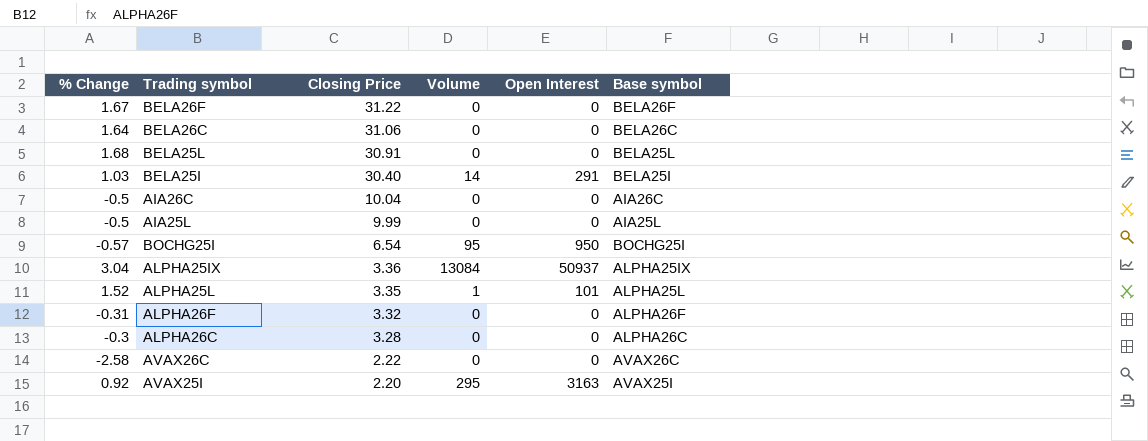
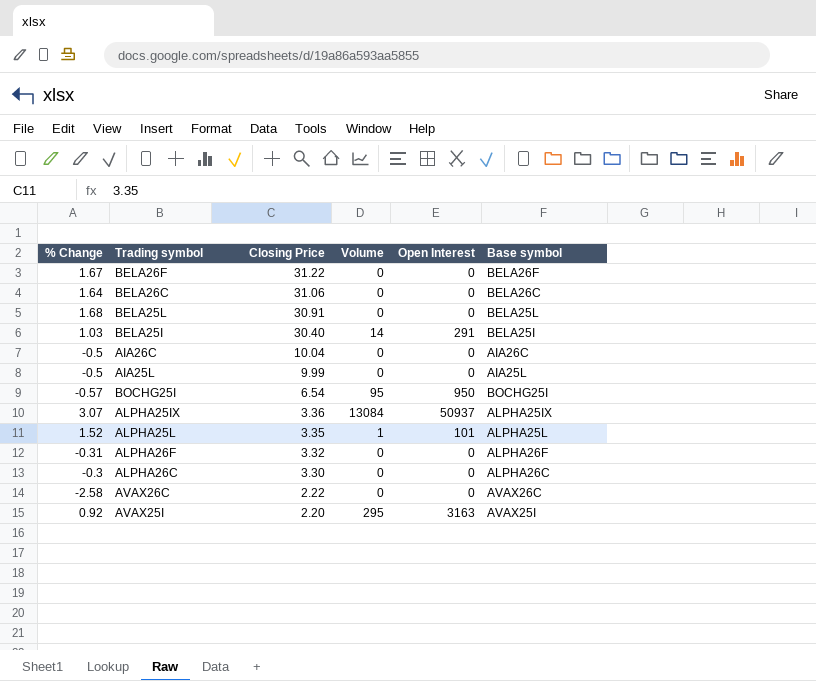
ALPHA25IX | % Change: 3.04 -> 3.07
ALPHA26C | Closing Price: 3.28 -> 3.30

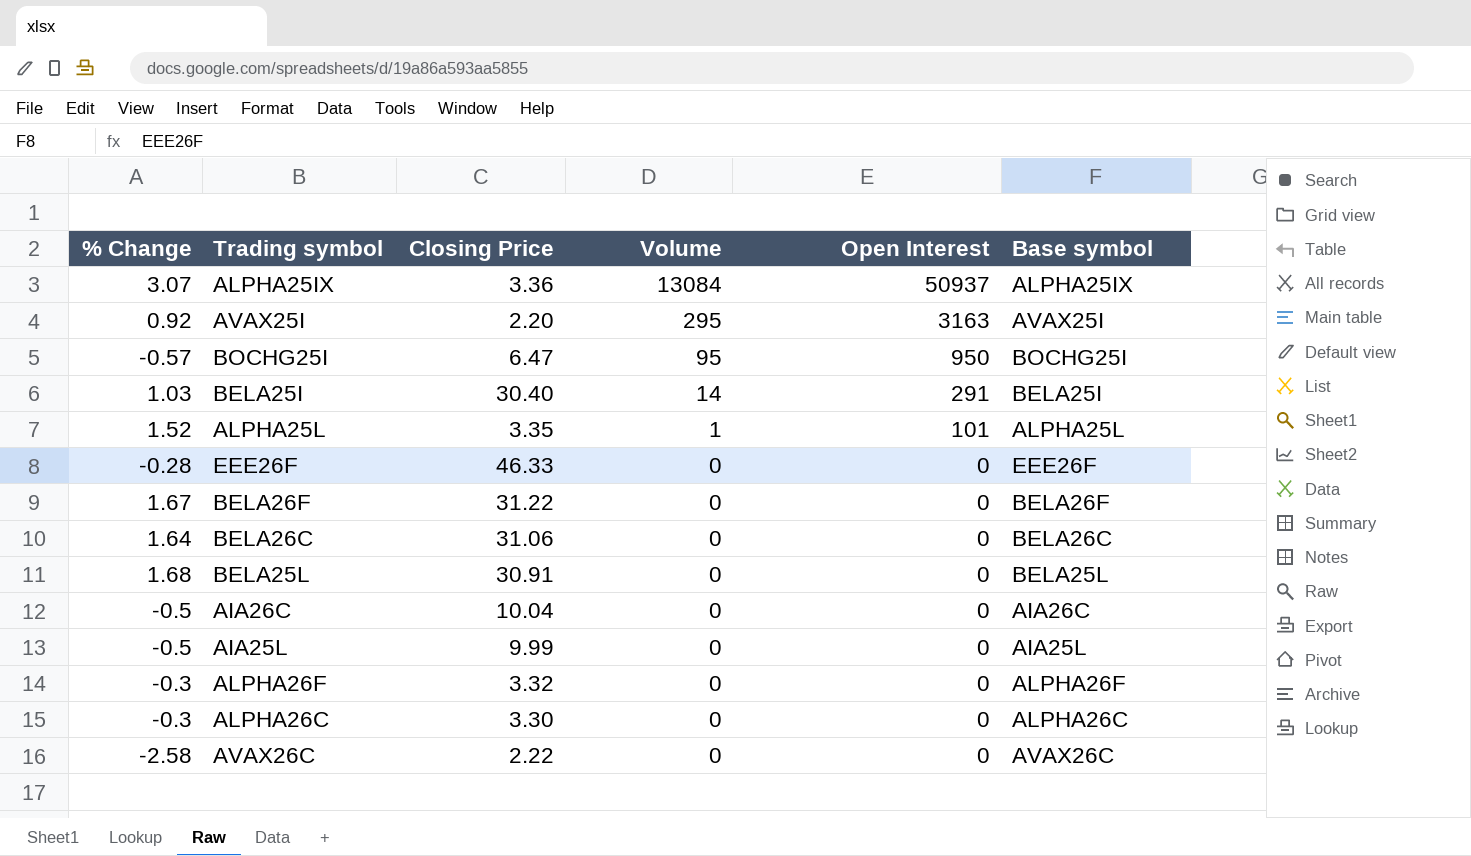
row order: Closing Price descending -> Volume descending
BOCHG25I | Closing Price: 6.54 -> 6.47
row EEE26F: none -> -0.28 | 46.33 | 0 | 0 | EEE26F
ALPHA26F | % Change: -0.31 -> -0.3

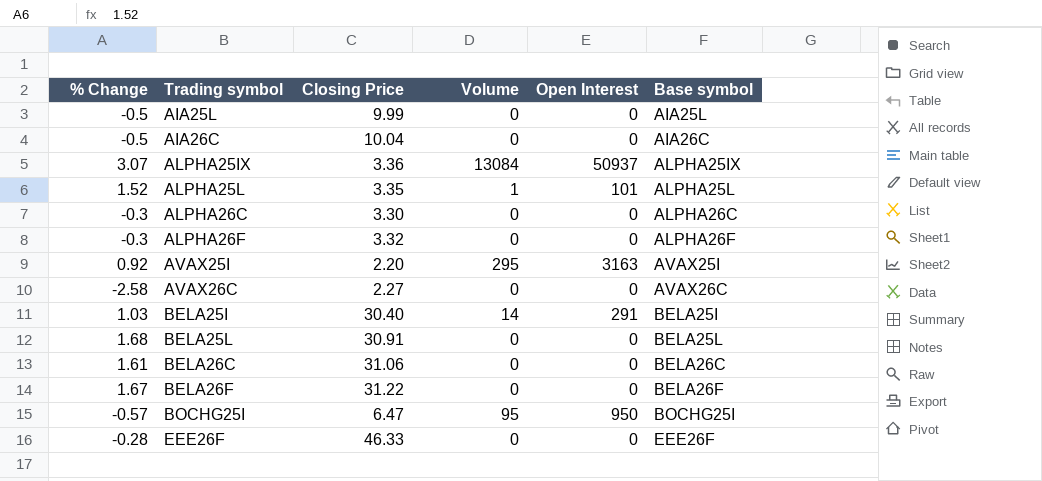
row order: Volume descending -> Trading symbol ascending
AVAX26C | Closing Price: 2.22 -> 2.27
BELA26C | % Change: 1.64 -> 1.61

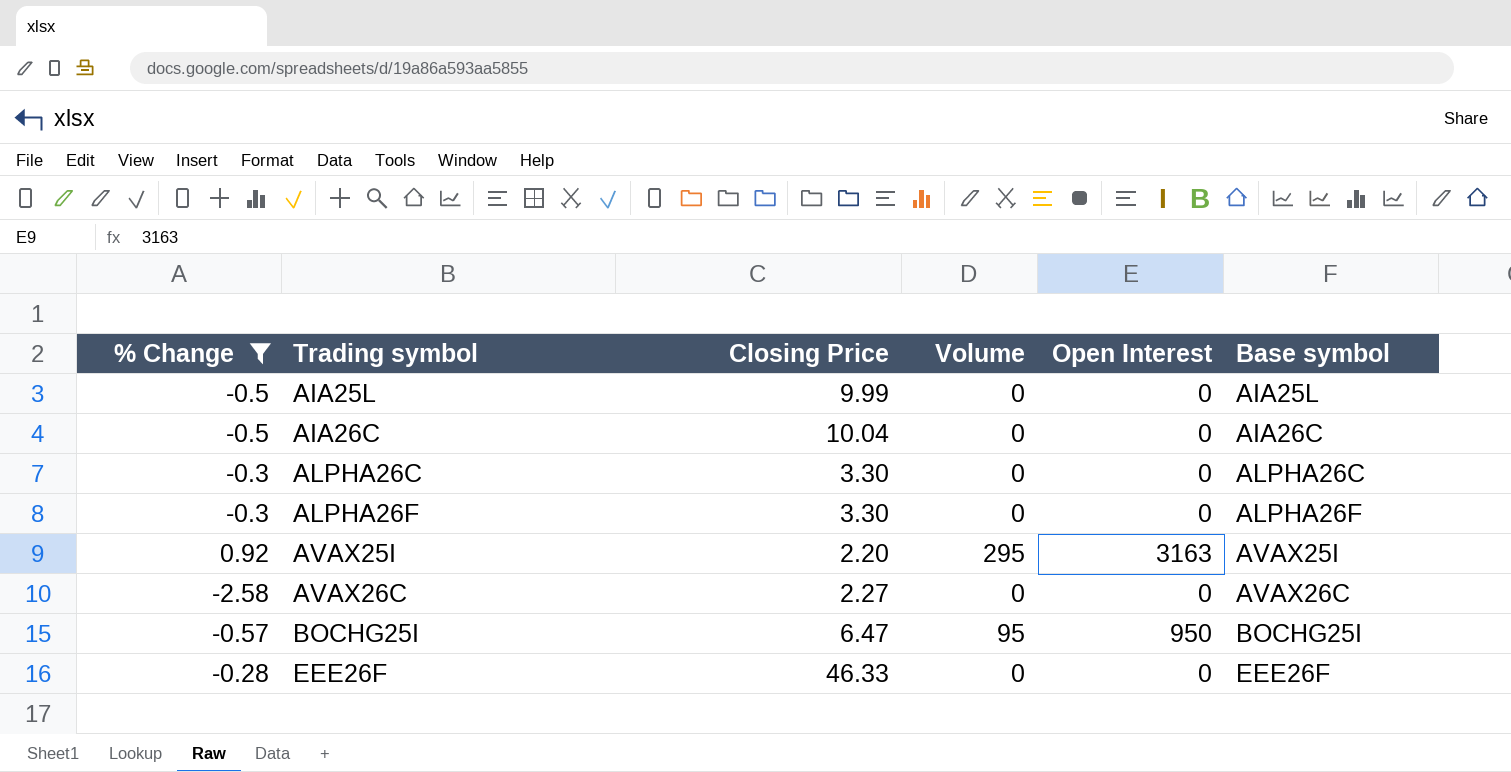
filter: none -> % Change <= 0.92
ALPHA26F | Closing Price: 3.32 -> 3.30

